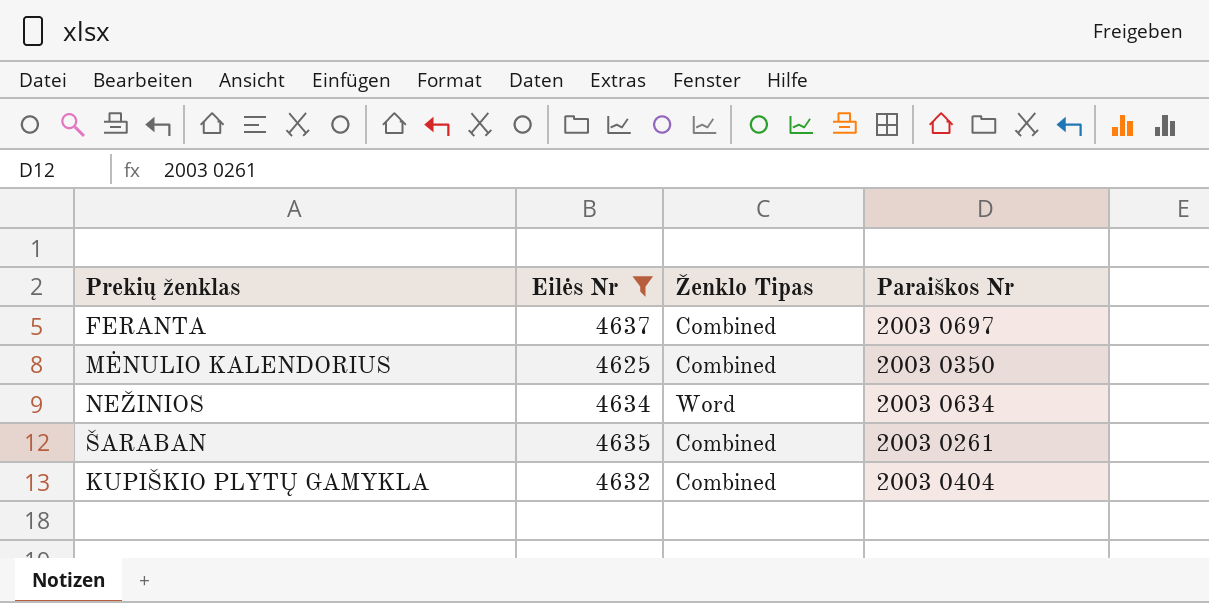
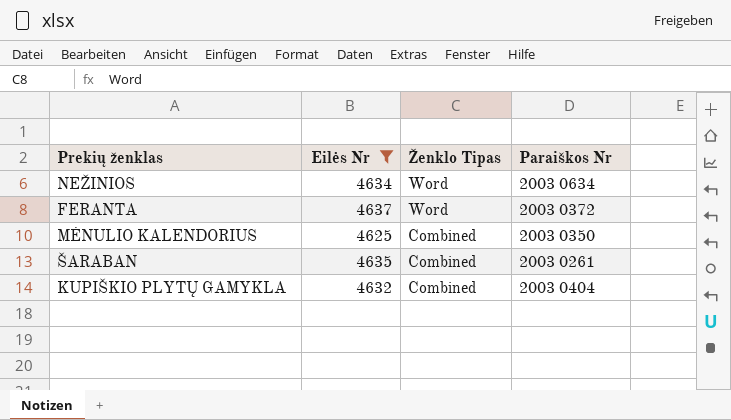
row order: none -> Ženklo Tipas descending
FERANTA | Ženklo Tipas: Combined -> Word
FERANTA | Paraiškos Nr: 2003 0697 -> 2003 0372

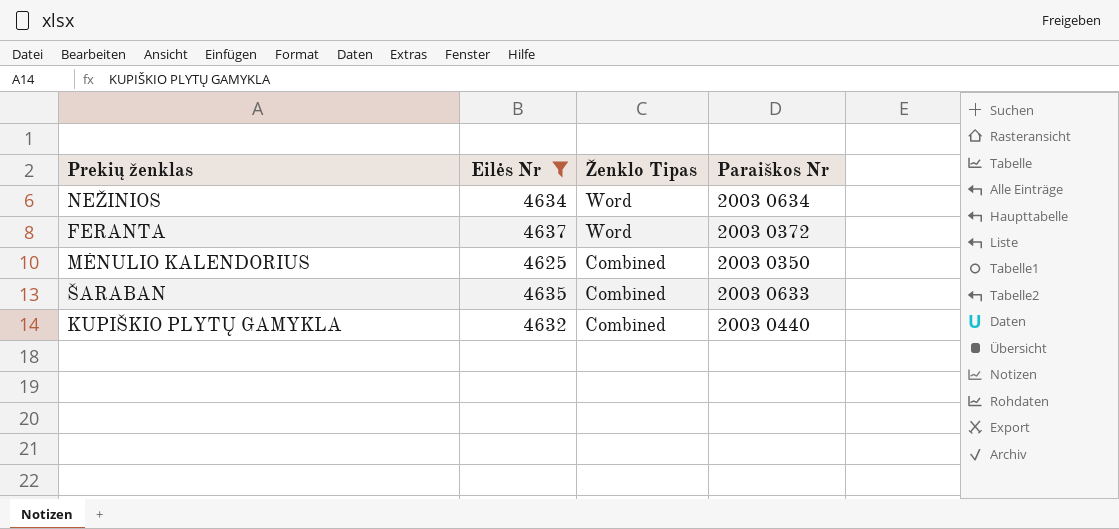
ŠARABAN | Paraiškos Nr: 2003 0261 -> 2003 0633
KUPIŠKIO PLYTŲ GAMYKLA | Paraiškos Nr: 2003 0404 -> 2003 0440

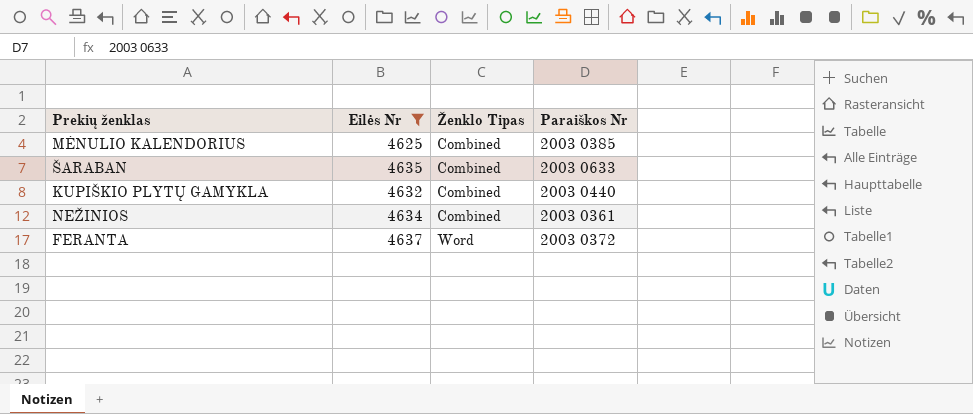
row order: Ženklo Tipas descending -> Ženklo Tipas ascending
MĖNULIO KALENDORIUS | Paraiškos Nr: 2003 0350 -> 2003 0385
NEŽINIOS | Ženklo Tipas: Word -> Combined
NEŽINIOS | Paraiškos Nr: 2003 0634 -> 2003 0361

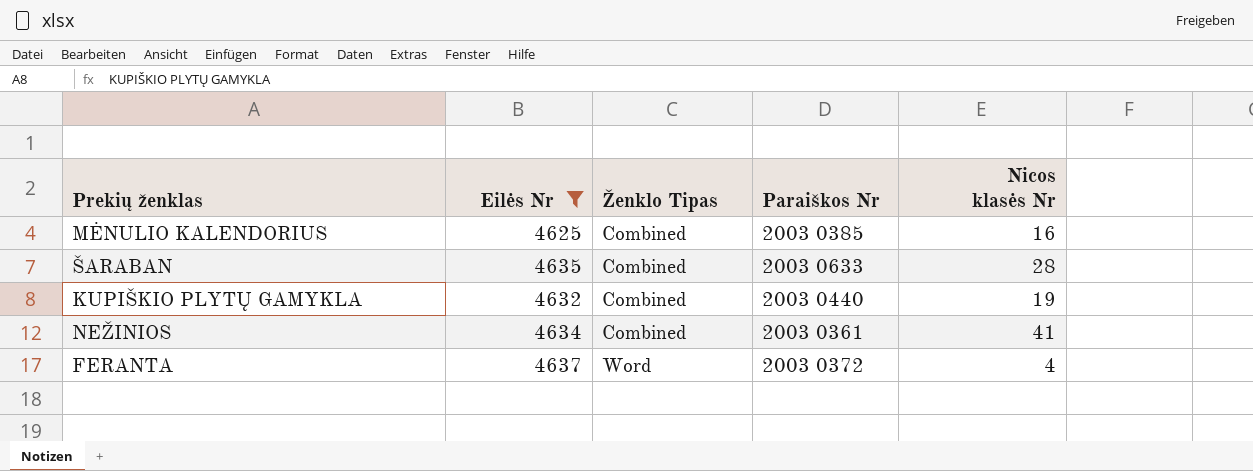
column Nicos klasės Nr | position: none -> 5

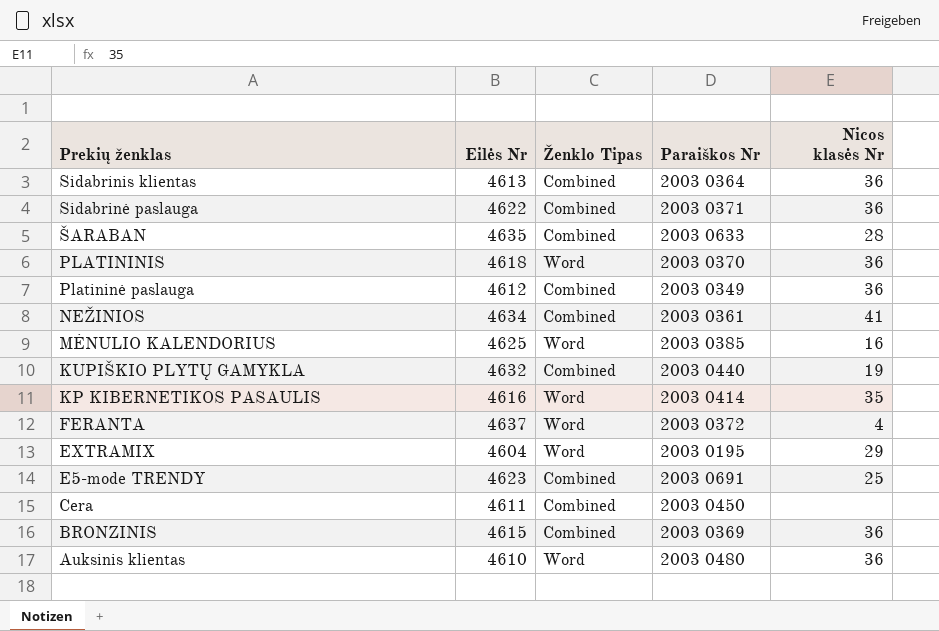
filter: Eilės Nr >= 4625 -> none
row order: Ženklo Tipas ascending -> Prekių ženklas descending
MĖNULIO KALENDORIUS | Ženklo Tipas: Combined -> Word

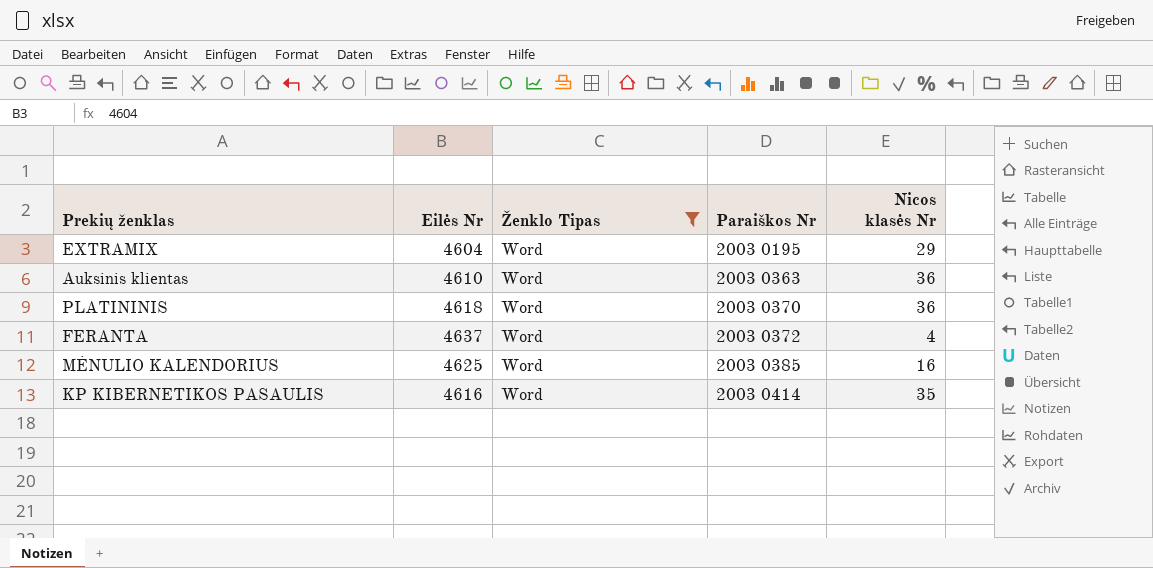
filter: none -> Ženklo Tipas = Word
row order: Prekių ženklas descending -> Paraiškos Nr ascending
Auksinis klientas | Paraiškos Nr: 2003 0480 -> 2003 0363

